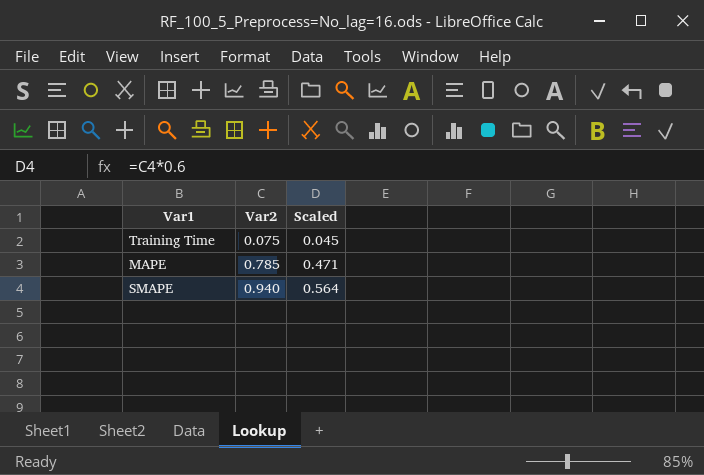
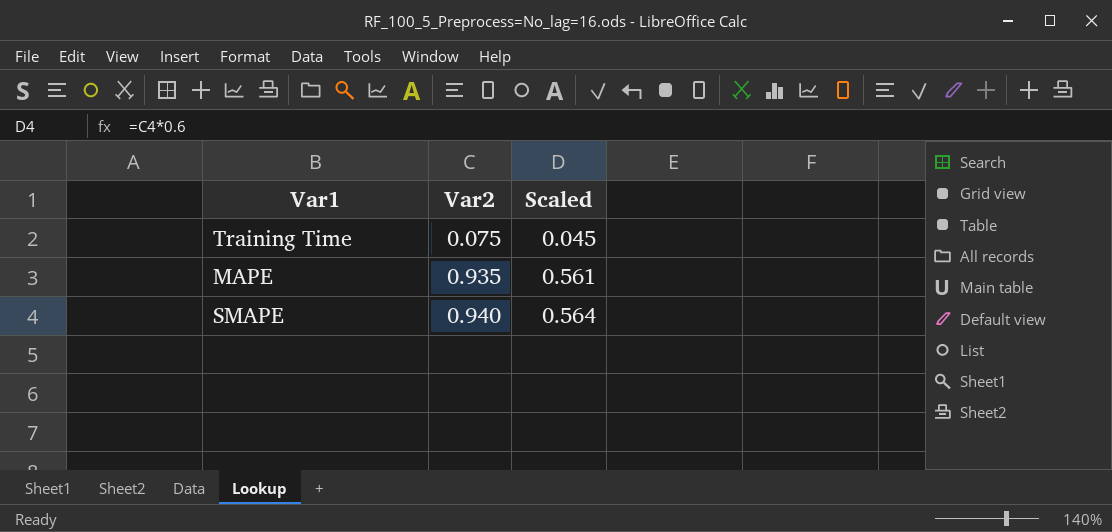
MAPE | Var2: 0.785 -> 0.935
MAPE | Scaled: 0.471 -> 0.561

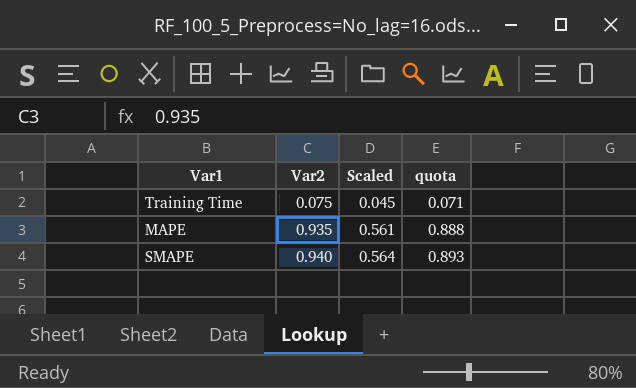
column quota | formula: none -> [Var2] * 0.95

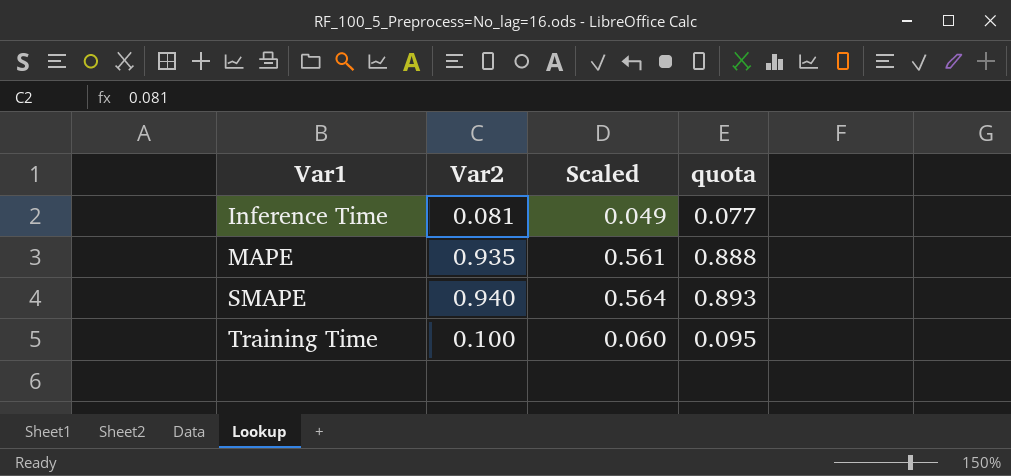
row order: Var2 ascending -> Var1 ascending
row Inference Time: none -> 0.081 | 0.049 | 0.077
Training Time | Var2: 0.075 -> 0.100
Training Time | Scaled: 0.045 -> 0.060
Training Time | quota: 0.071 -> 0.095

